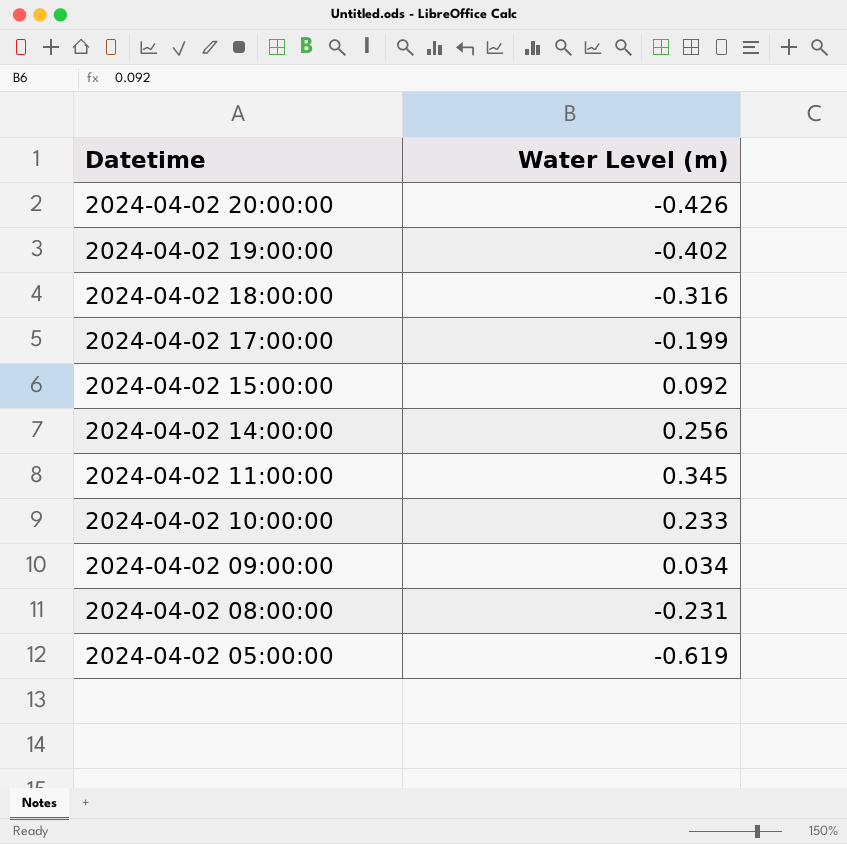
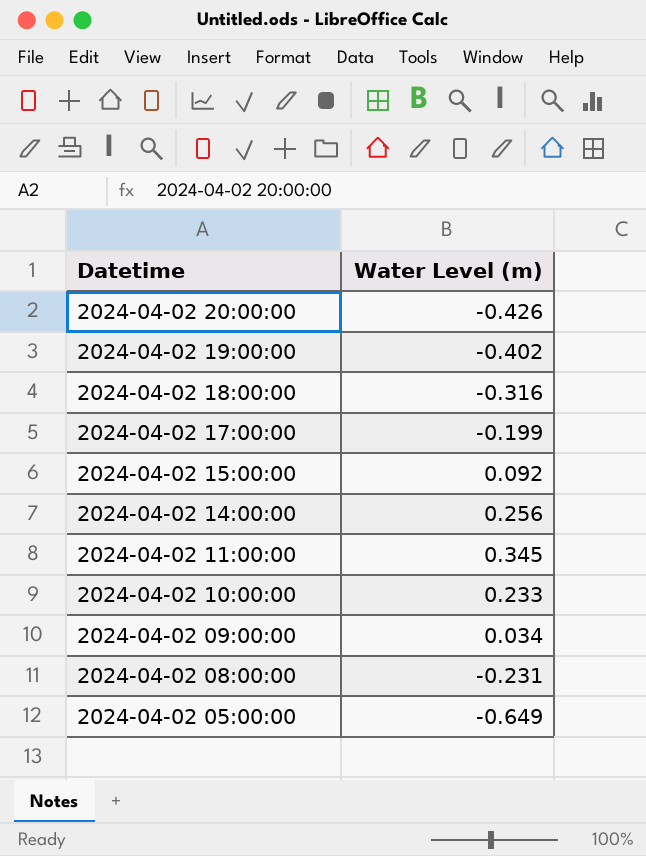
2024-04-02 05:00:00 | Water Level (m): -0.619 -> -0.649

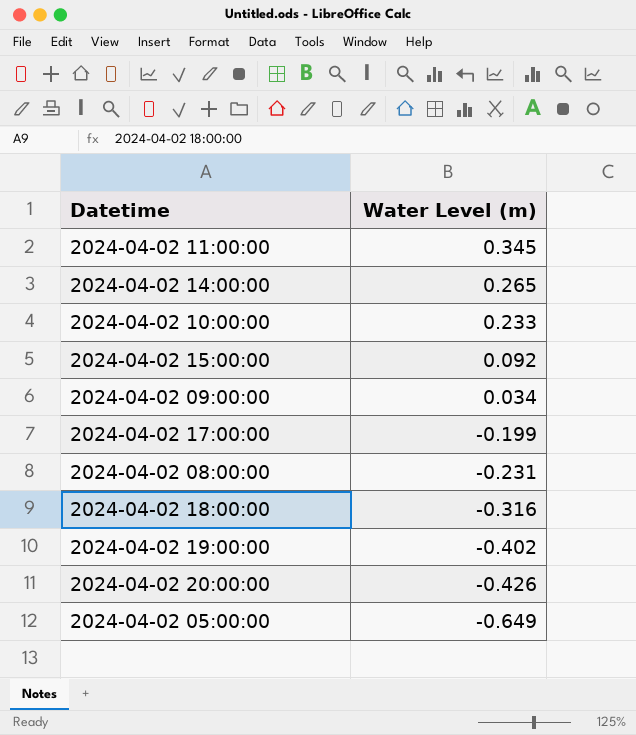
row order: Datetime descending -> Water Level (m) descending
2024-04-02 14:00:00 | Water Level (m): 0.256 -> 0.265

